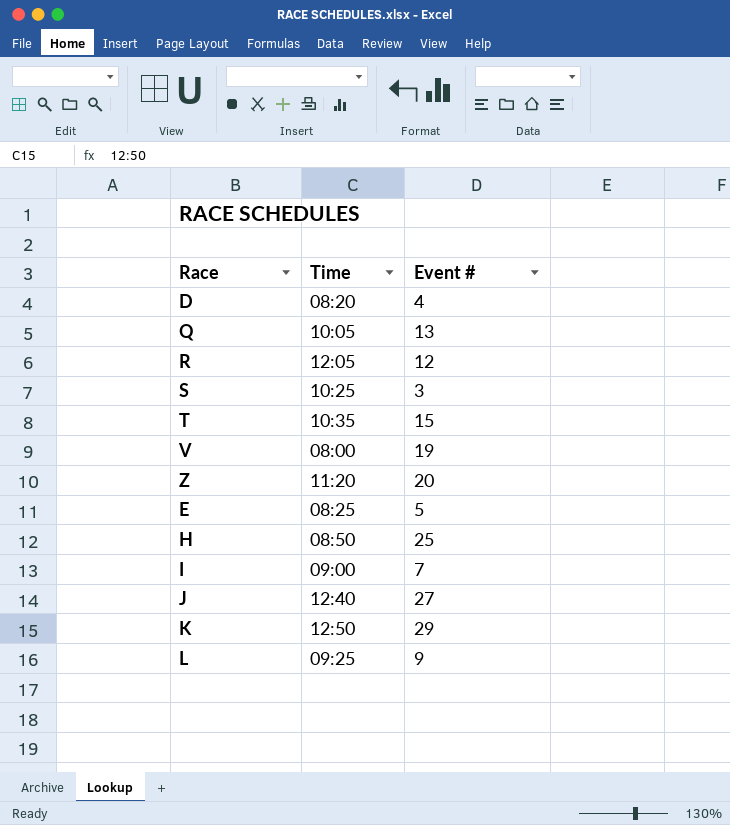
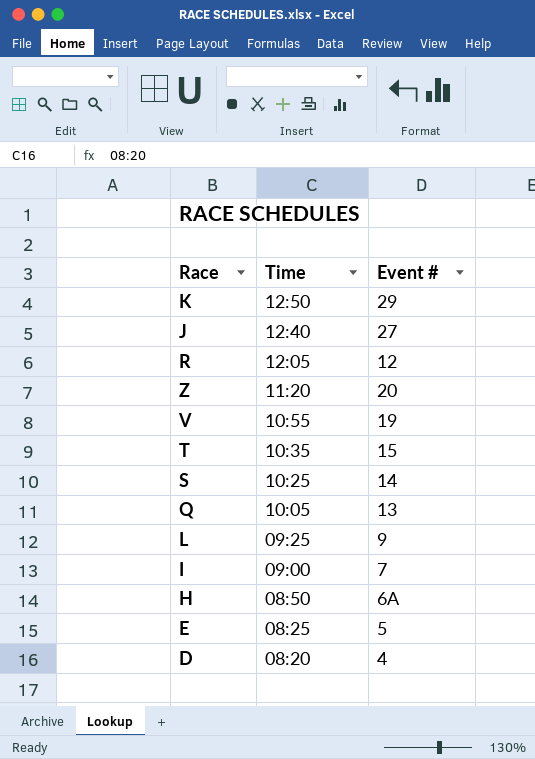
row order: none -> Time descending
V | Time: 08:00 -> 10:55
S | Event #: 3 -> 14
H | Event #: 25 -> 6A

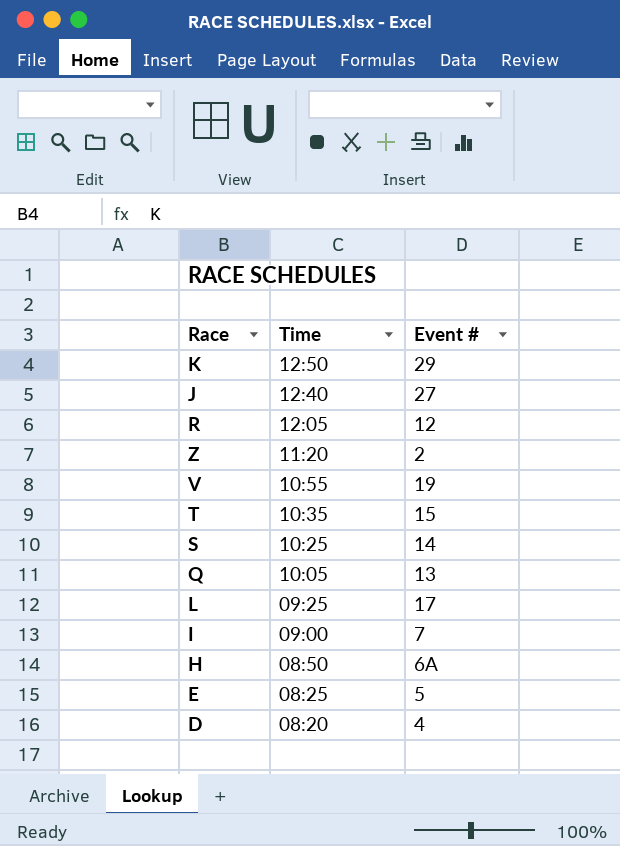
Z | Event #: 20 -> 2
L | Event #: 9 -> 17

